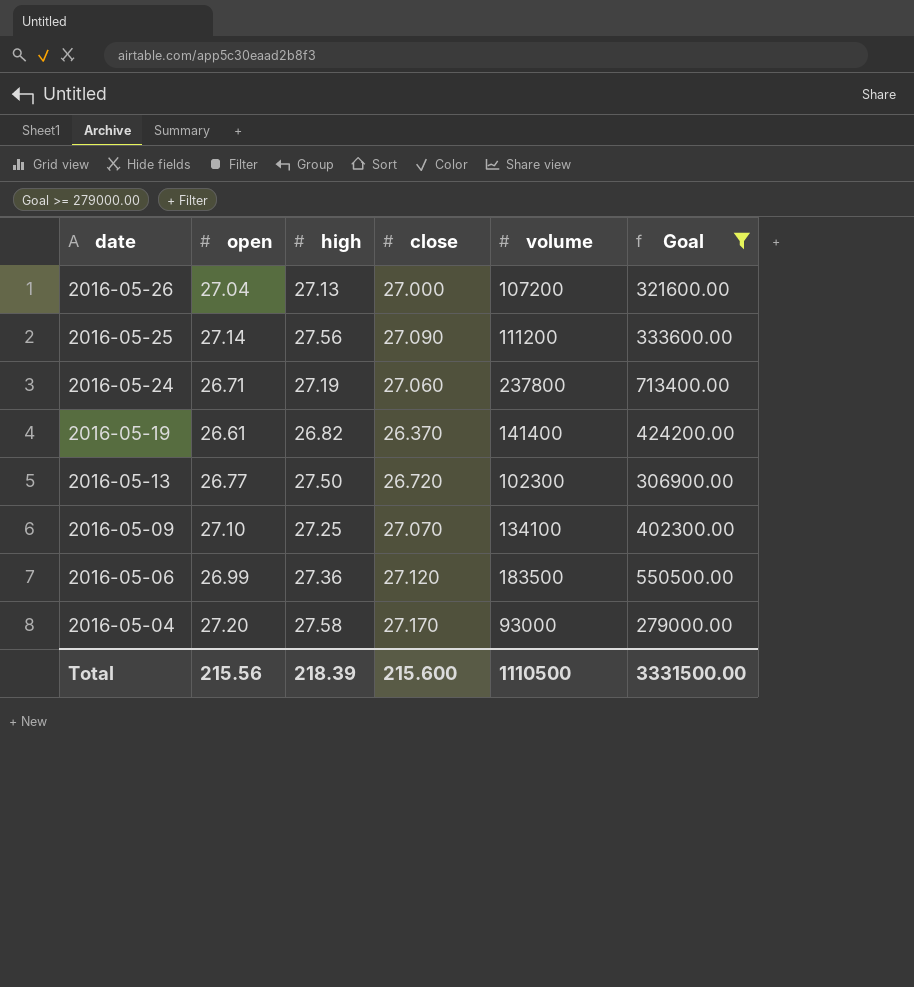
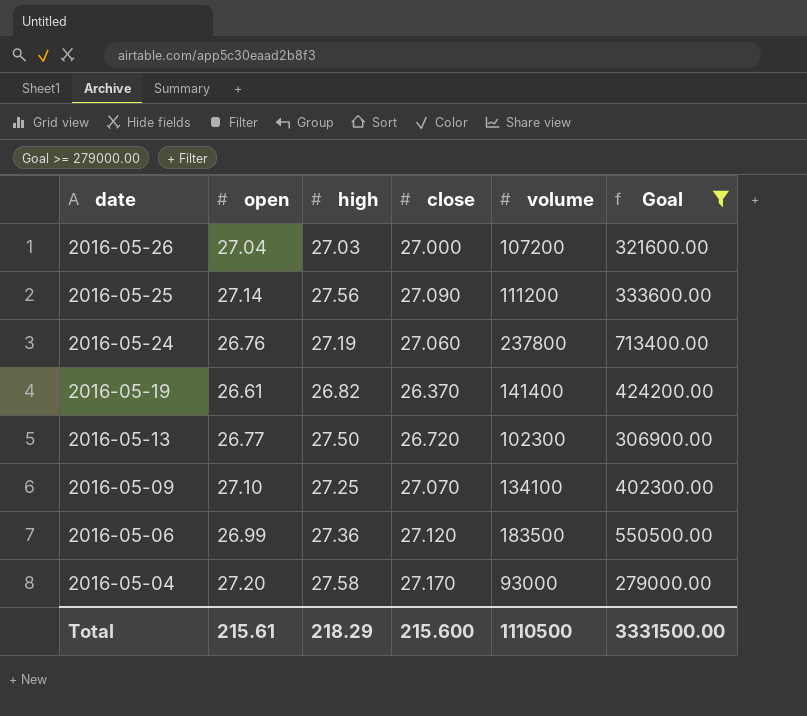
2016-05-26 | high: 27.13 -> 27.03
2016-05-24 | open: 26.71 -> 26.76
Total | open: 215.56 -> 215.61
Total | high: 218.39 -> 218.29

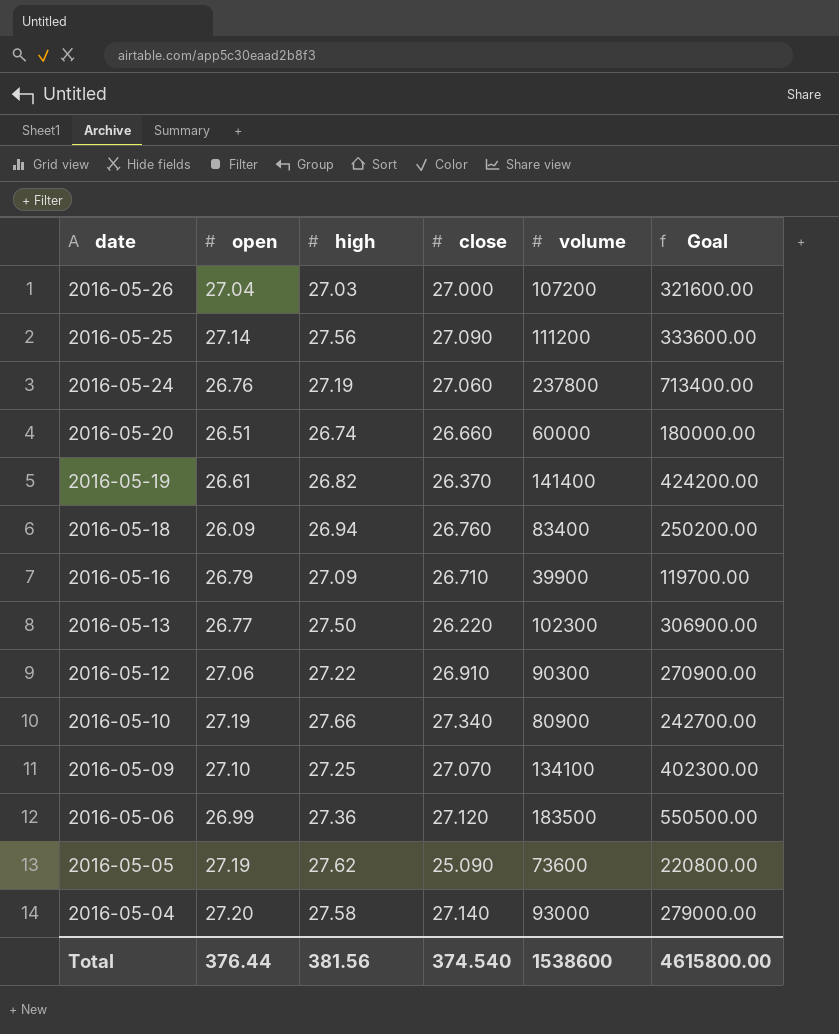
filter: Goal >= 279000.00 -> none
2016-05-13 | close: 26.720 -> 26.220
2016-05-04 | close: 27.170 -> 27.140
Total | open: 215.61 -> 376.44
Total | high: 218.29 -> 381.56
Total | close: 215.600 -> 374.540
Total | volume: 1110500 -> 1538600
Total | Goal: 3331500.00 -> 4615800.00

